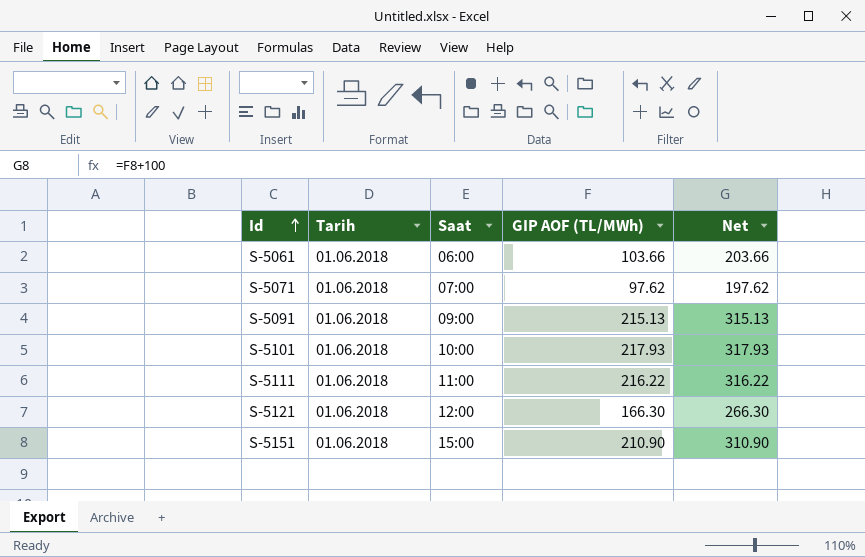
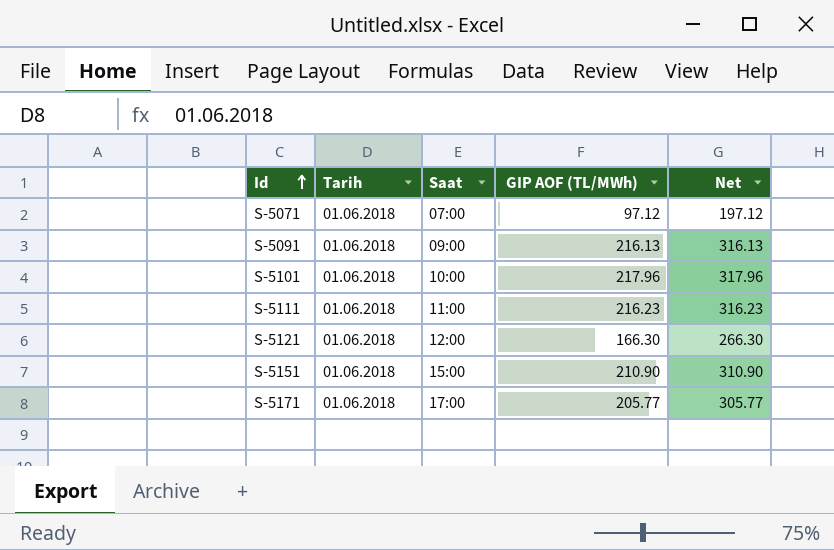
row S-5061: 01.06.2018 | 06:00 | 103.66 | 203.66 -> none
S-5071 | GIP AOF (TL/MWh): 97.62 -> 97.12
S-5071 | Net: 197.62 -> 197.12
S-5091 | GIP AOF (TL/MWh): 215.13 -> 216.13
S-5091 | Net: 315.13 -> 316.13
S-5101 | GIP AOF (TL/MWh): 217.93 -> 217.96
S-5101 | Net: 317.93 -> 317.96
S-5111 | GIP AOF (TL/MWh): 216.22 -> 216.23
S-5111 | Net: 316.22 -> 316.23
row S-5171: none -> 01.06.2018 | 17:00 | 205.77 | 305.77

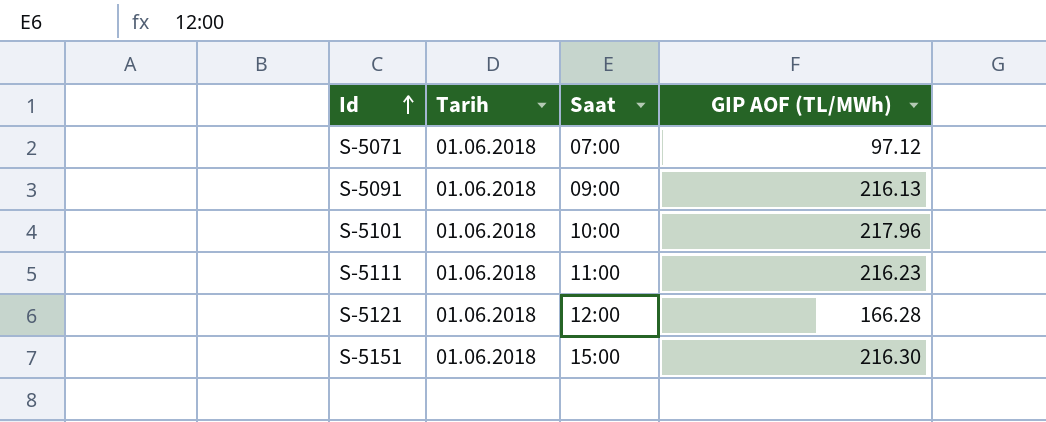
column Net | formula: [GIP AOF (TL/MWh)] + 100 -> none
row S-5171: 01.06.2018 | 17:00 | 205.77 | 305.77 -> none
S-5121 | GIP AOF (TL/MWh): 166.30 -> 166.28
S-5151 | GIP AOF (TL/MWh): 210.90 -> 216.30

